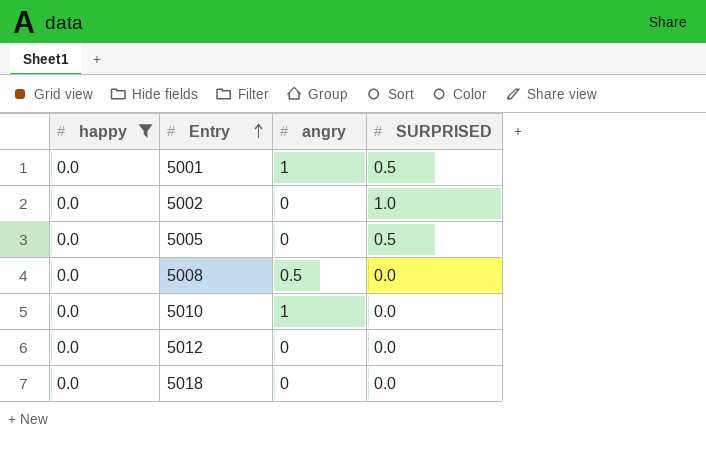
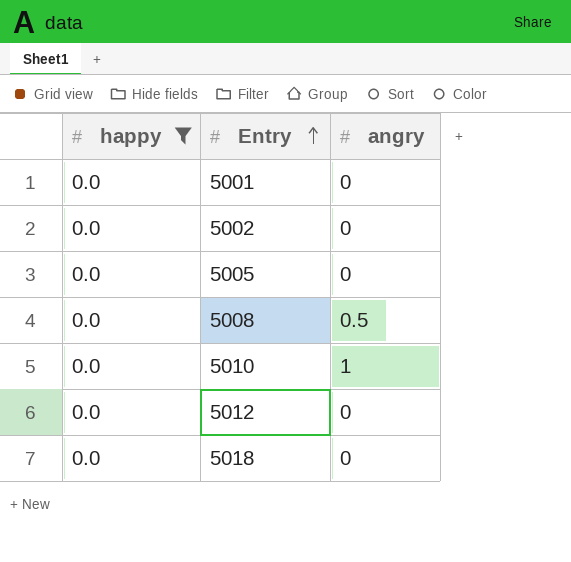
column SURPRISED | position: 4 -> none
5001 | angry: 1 -> 0

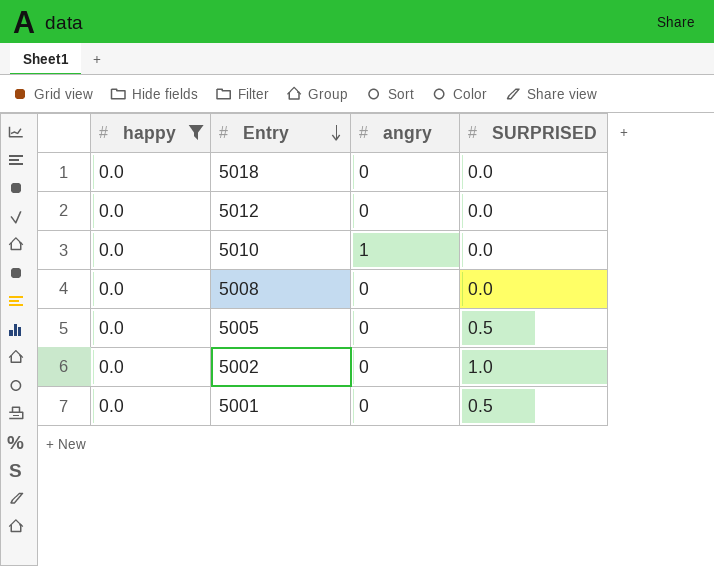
row order: Entry ascending -> Entry descending
column SURPRISED | position: none -> 4
5008 | angry: 0.5 -> 0

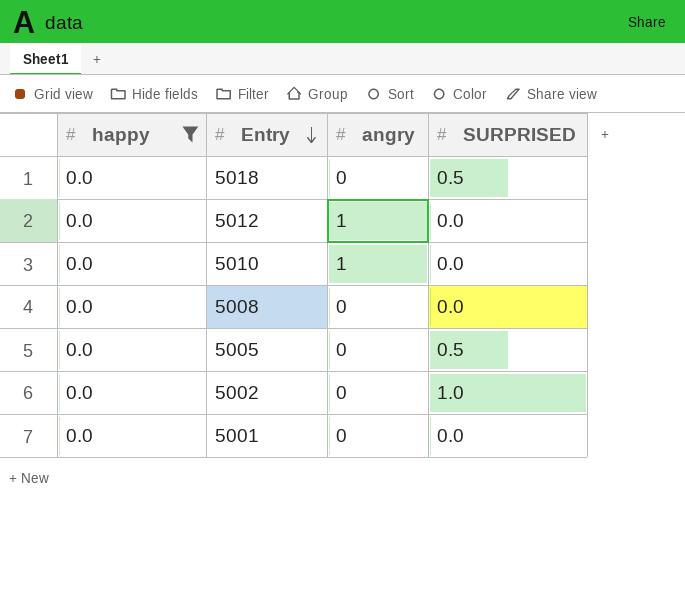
5018 | SURPRISED: 0.0 -> 0.5
5012 | angry: 0 -> 1
5001 | SURPRISED: 0.5 -> 0.0

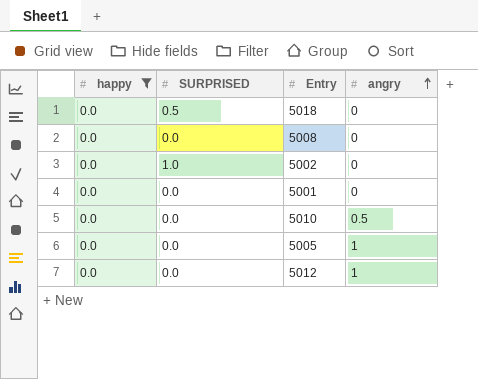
row order: Entry descending -> angry ascending
column SURPRISED | position: 4 -> 2
5010 | angry: 1 -> 0.5
5005 | SURPRISED: 0.5 -> 0.0
5005 | angry: 0 -> 1

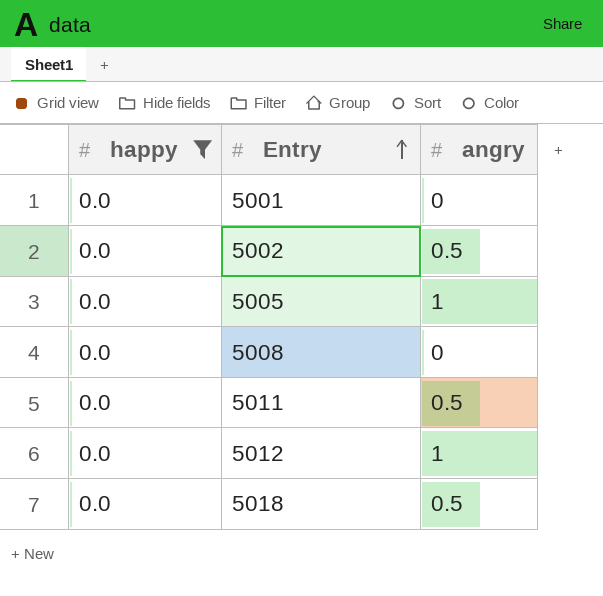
row order: angry ascending -> Entry ascending
column SURPRISED | position: 2 -> none
row 5010: 0.0 | 0.0 | 0.5 -> none
5002 | angry: 0 -> 0.5
row 5011: none -> 0.0 | 0.5
5018 | angry: 0 -> 0.5

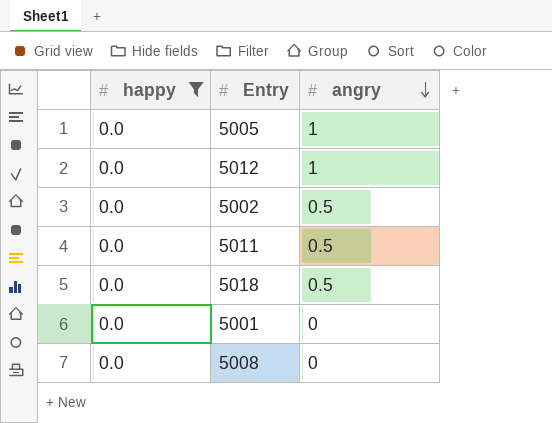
row order: Entry ascending -> angry descending

